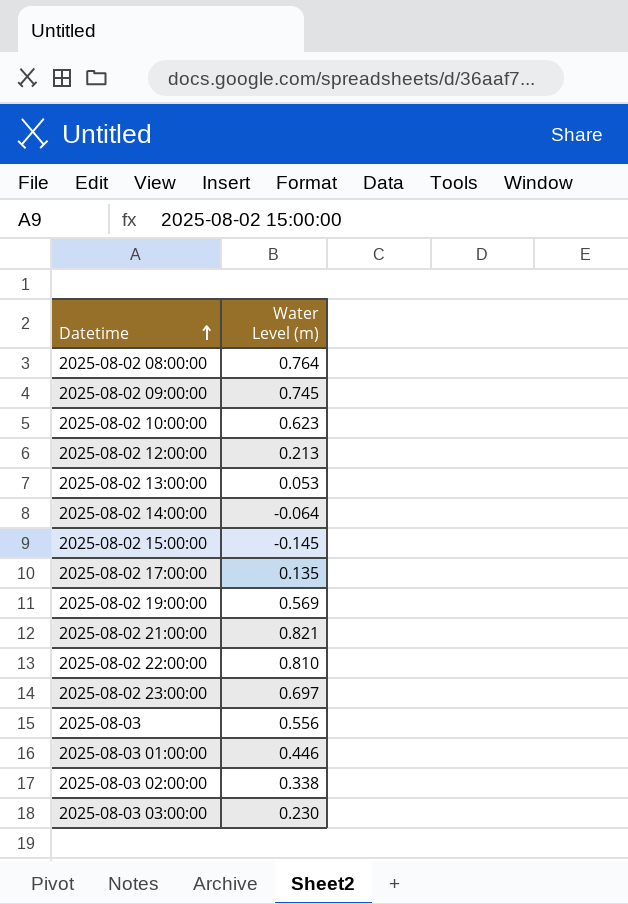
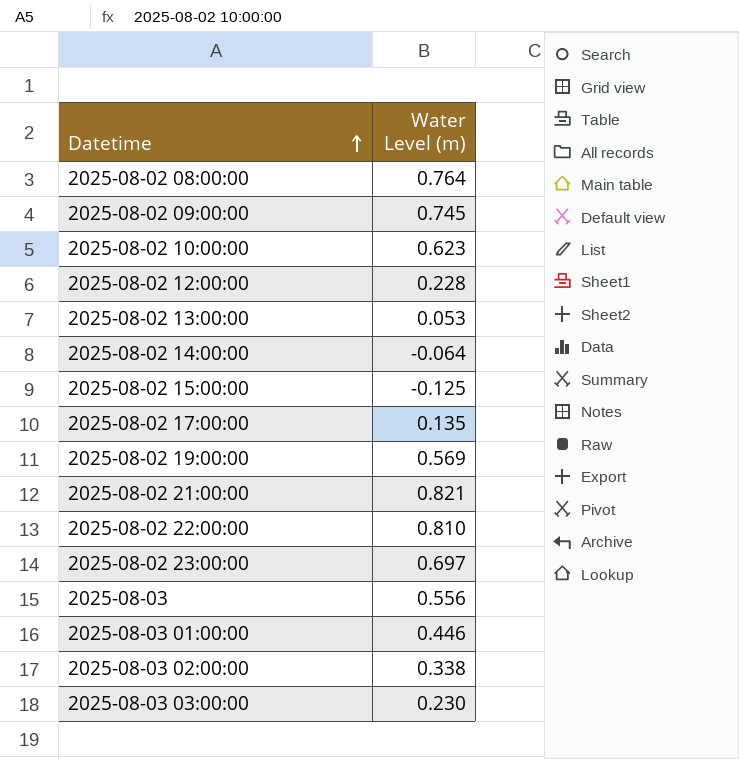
2025-08-02 12:00:00 | Water Level (m): 0.213 -> 0.228
2025-08-02 15:00:00 | Water Level (m): -0.145 -> -0.125

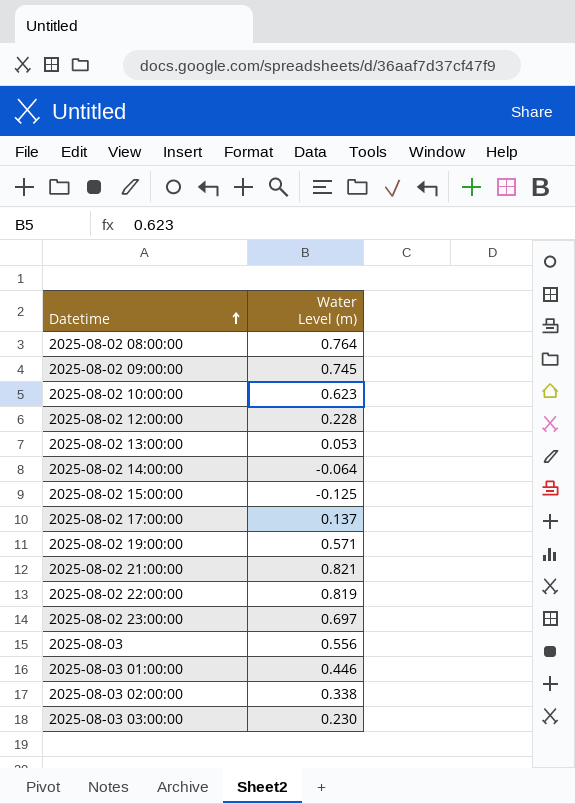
2025-08-02 17:00:00 | Water Level (m): 0.135 -> 0.137
2025-08-02 19:00:00 | Water Level (m): 0.569 -> 0.571
2025-08-02 22:00:00 | Water Level (m): 0.810 -> 0.819

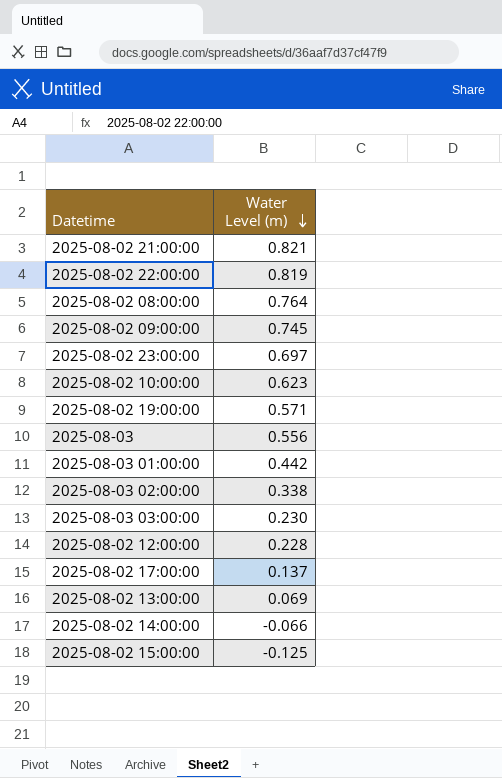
row order: Datetime ascending -> Water Level (m) descending
2025-08-03 01:00:00 | Water Level (m): 0.446 -> 0.442
2025-08-02 13:00:00 | Water Level (m): 0.053 -> 0.069
2025-08-02 14:00:00 | Water Level (m): -0.064 -> -0.066

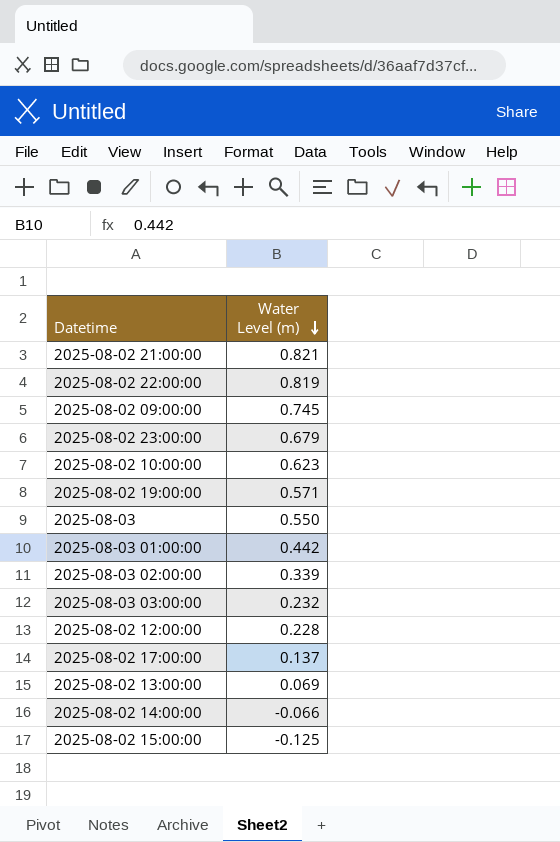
row 2025-08-02 08:00:00: 0.764 -> none
2025-08-02 23:00:00 | Water Level (m): 0.697 -> 0.679
2025-08-03 | Water Level (m): 0.556 -> 0.550
2025-08-03 02:00:00 | Water Level (m): 0.338 -> 0.339
2025-08-03 03:00:00 | Water Level (m): 0.230 -> 0.232

